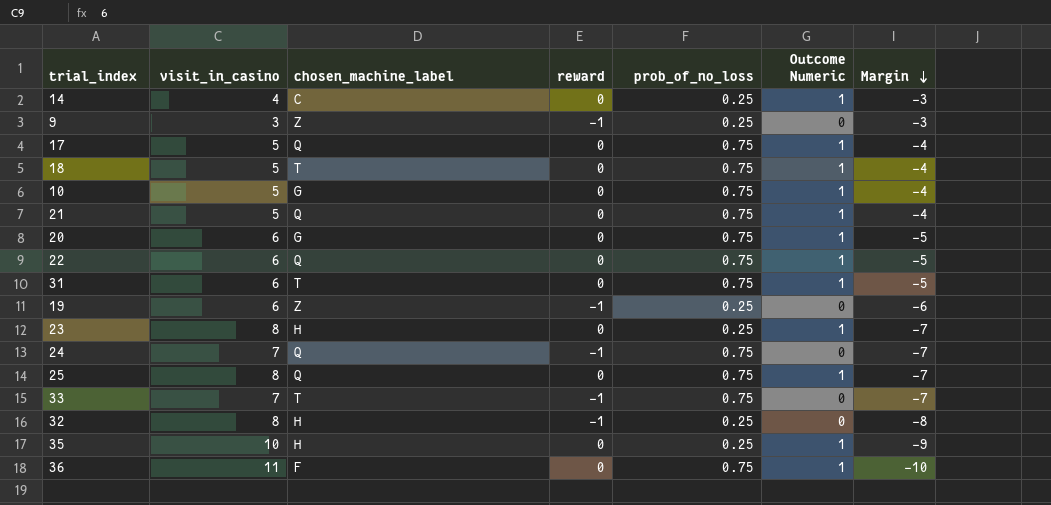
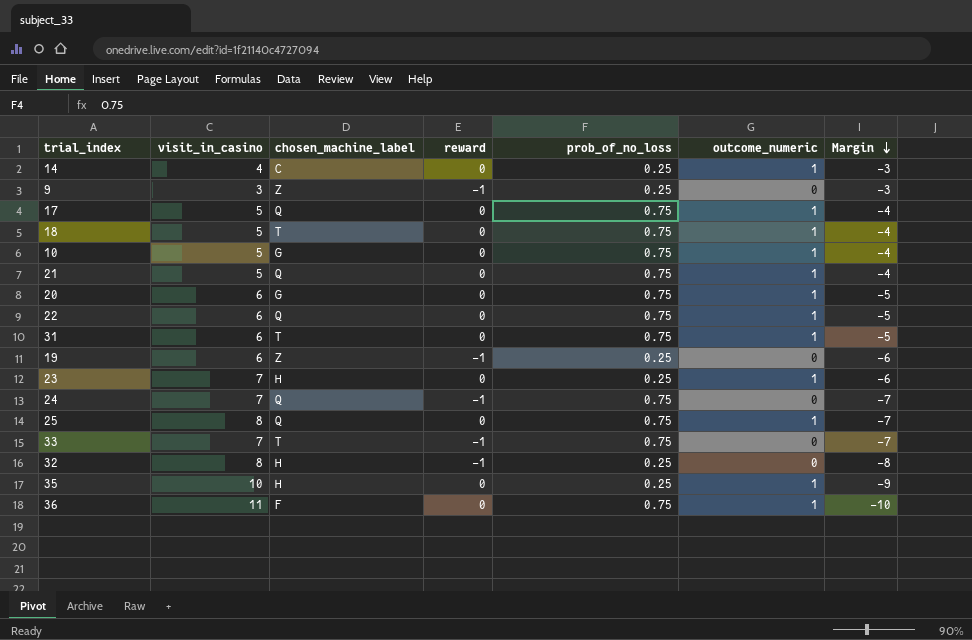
column name: Outcome Numeric -> outcome_numeric
23 | visit_in_casino: 8 -> 7
23 | Margin: -7 -> -6

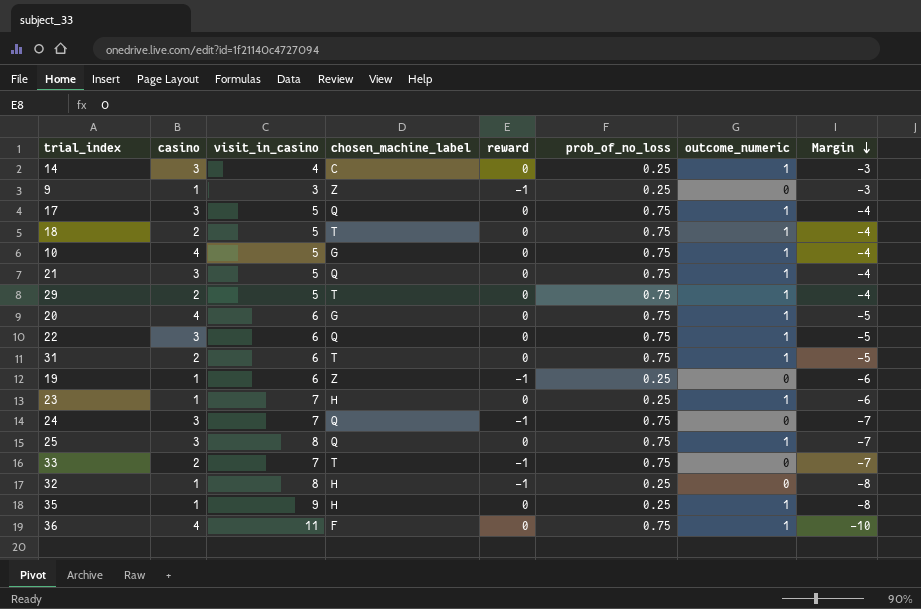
column casino | position: none -> 2
row 29: none -> 2 | 5 | T | 0 | 0.75 | 1 | -4
35 | visit_in_casino: 10 -> 9
35 | Margin: -9 -> -8

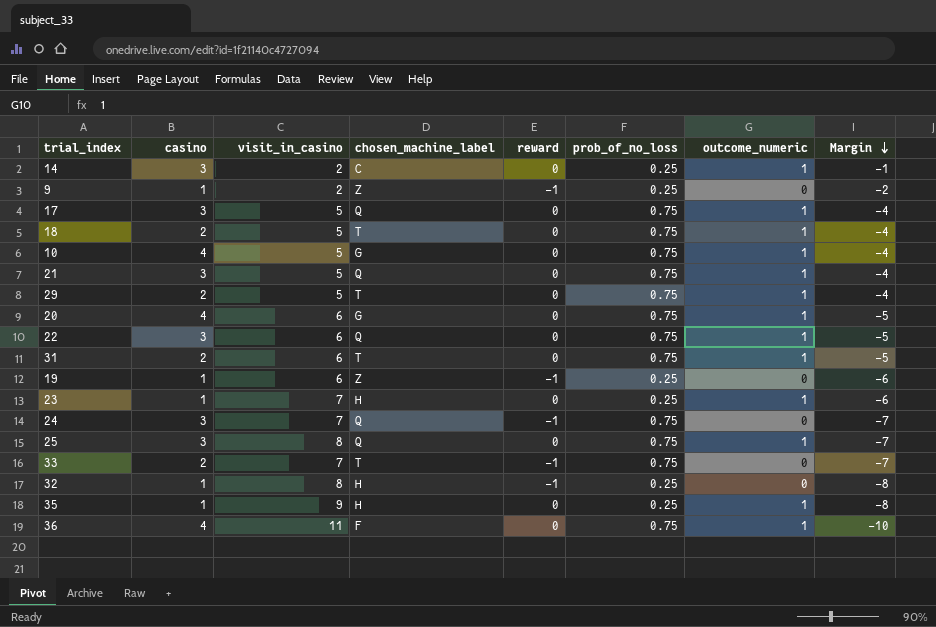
14 | visit_in_casino: 4 -> 2
14 | Margin: -3 -> -1
9 | visit_in_casino: 3 -> 2
9 | Margin: -3 -> -2

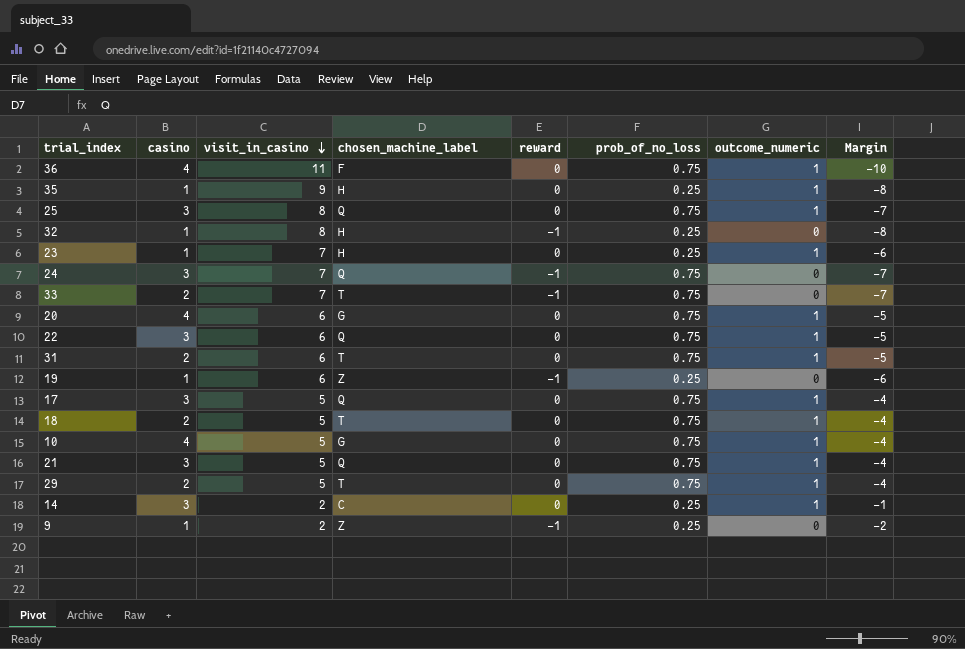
row order: Margin descending -> visit_in_casino descending

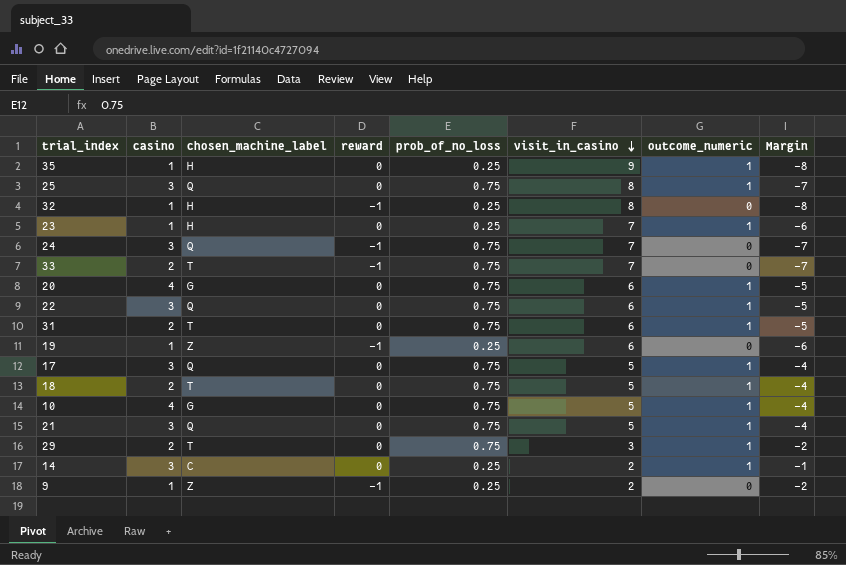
column visit_in_casino | position: 3 -> 6
row 36: 4 | 11 | F | 0 | 0.75 | 1 | -10 -> none
29 | visit_in_casino: 5 -> 3
29 | Margin: -4 -> -2

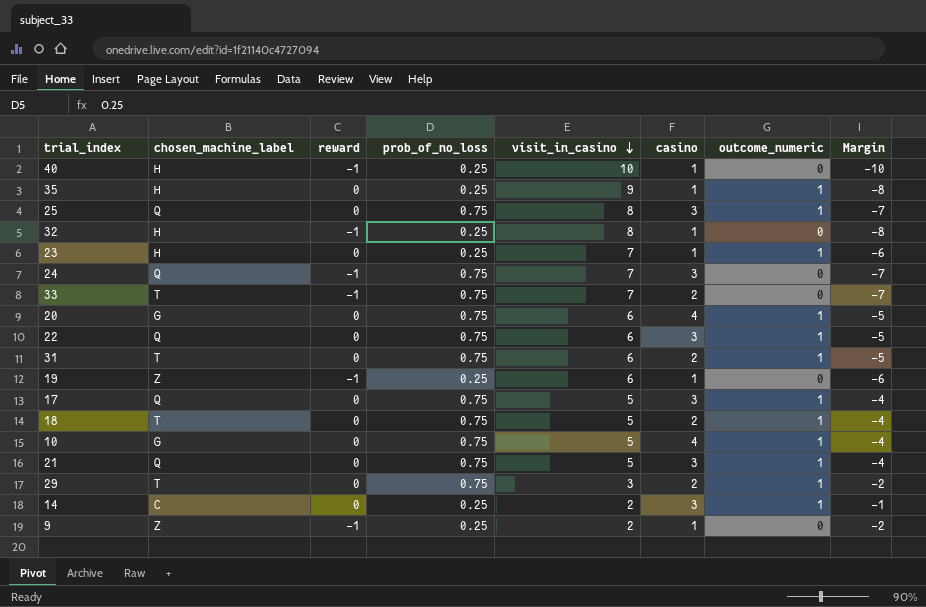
column casino | position: 2 -> 6
row 40: none -> H | -1 | 0.25 | 10 | 1 | 0 | -10

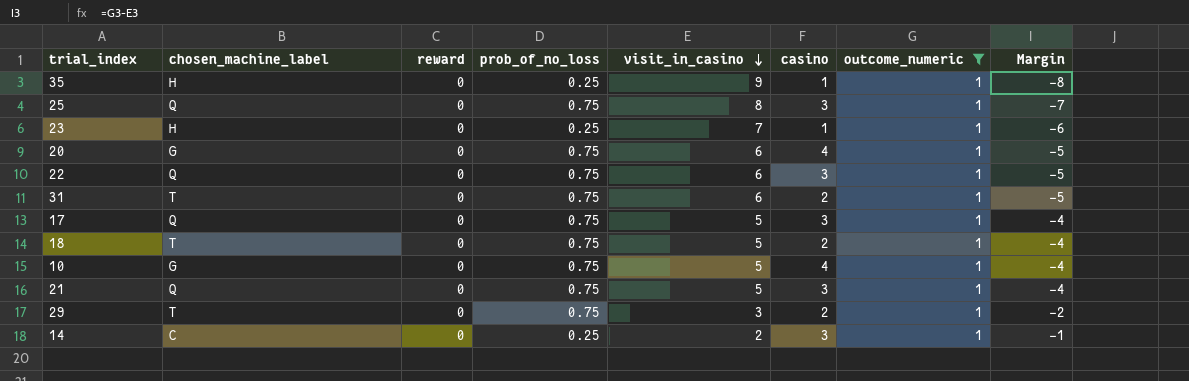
filter: none -> outcome_numeric = 1

